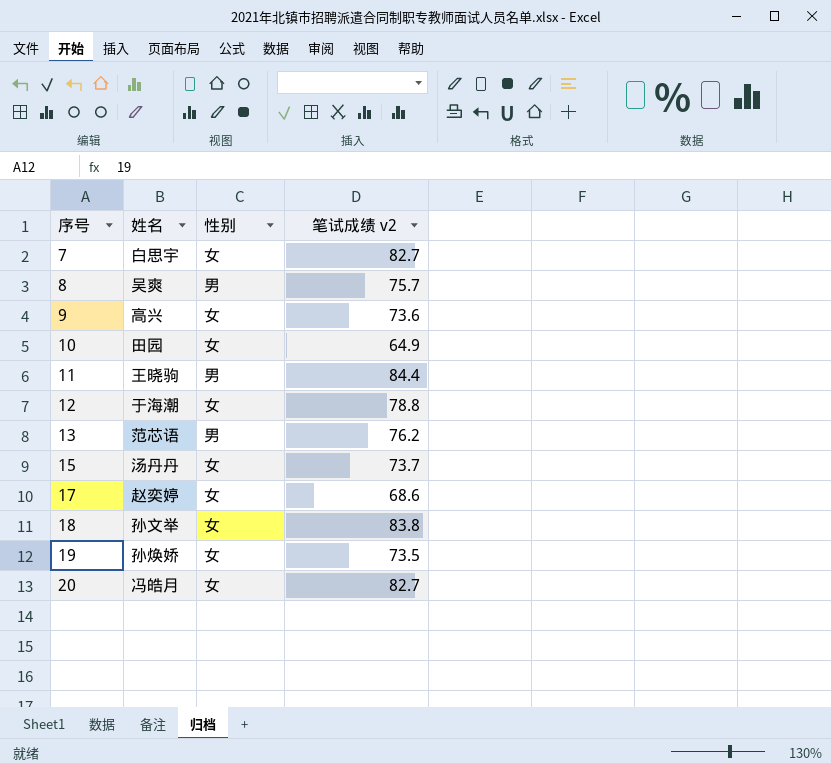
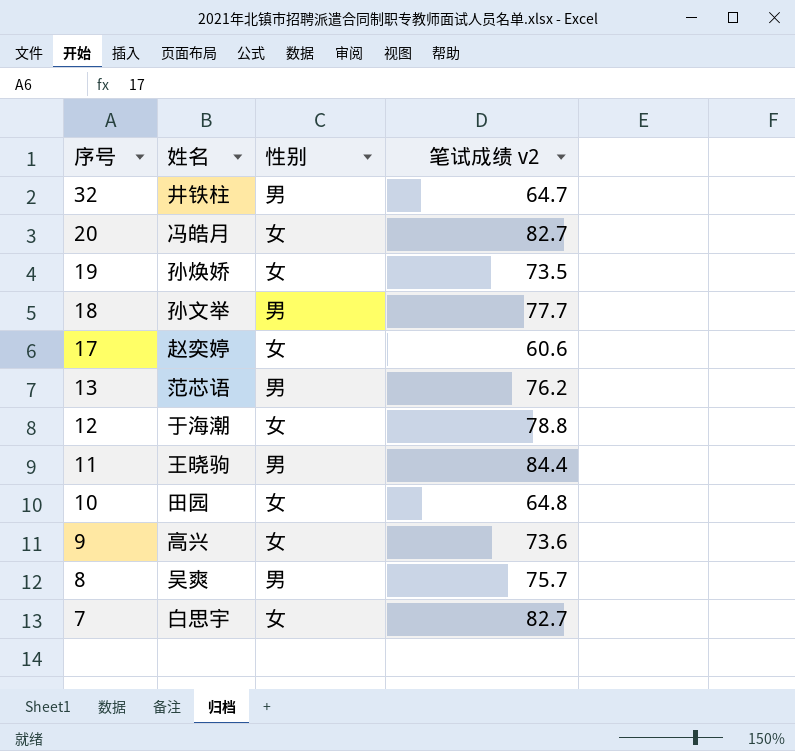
row order: 序号 ascending -> 序号 descending
row 15: 汤丹丹 | 女 | 73.7 -> none
row 32: none -> 井铁柱 | 男 | 64.7
18 | 性别: 女 -> 男
18 | 笔试成绩 v2: 83.8 -> 77.7
17 | 笔试成绩 v2: 68.6 -> 60.6
10 | 笔试成绩 v2: 64.9 -> 64.8

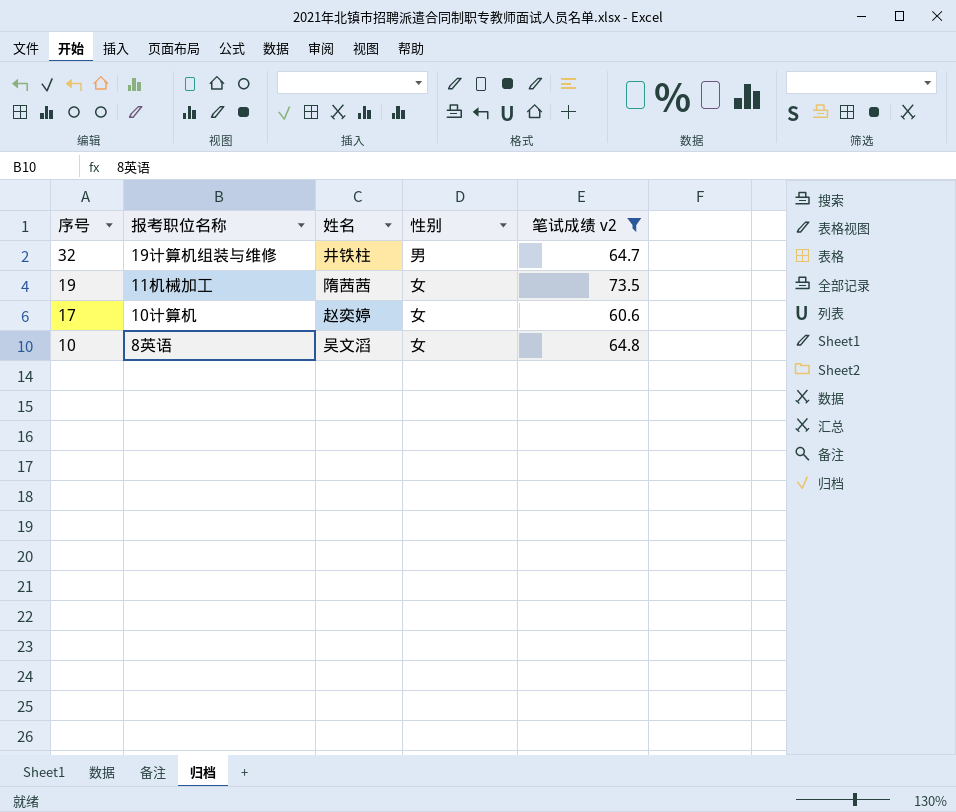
filter: none -> 笔试成绩 v2 <= 73.5
column 报考职位名称 | position: none -> 2
19 | 姓名: 孙焕娇 -> 隋茜茜
10 | 姓名: 田园 -> 吴文滔

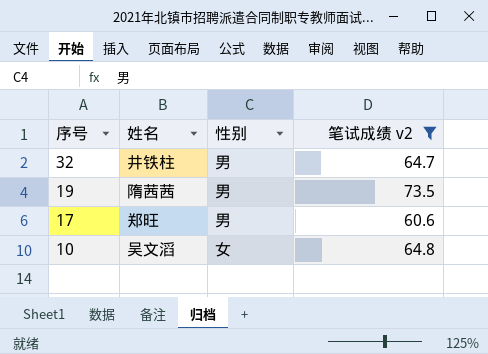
column 报考职位名称 | position: 2 -> none
19 | 性别: 女 -> 男
17 | 姓名: 赵奕婷 -> 郑旺
17 | 性别: 女 -> 男

